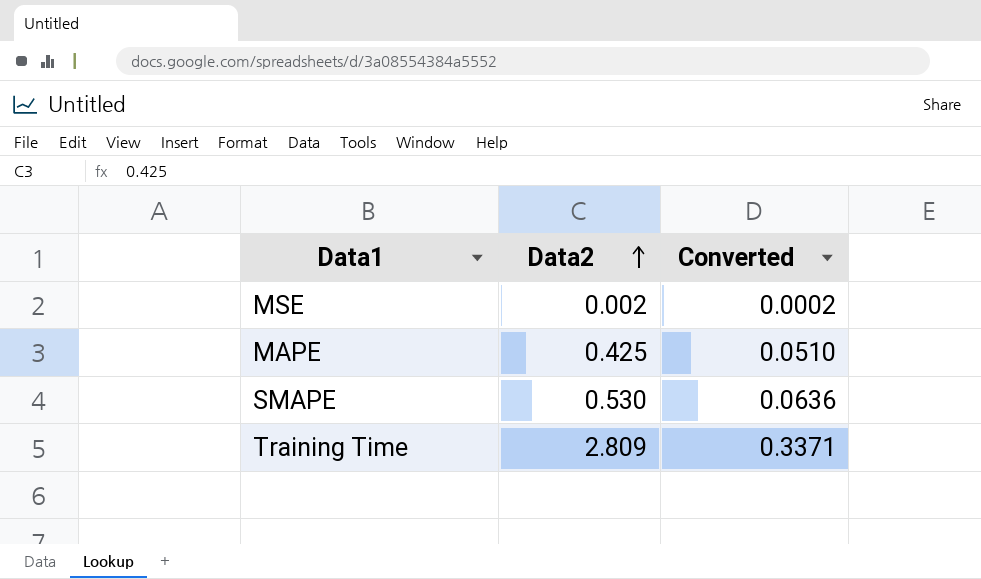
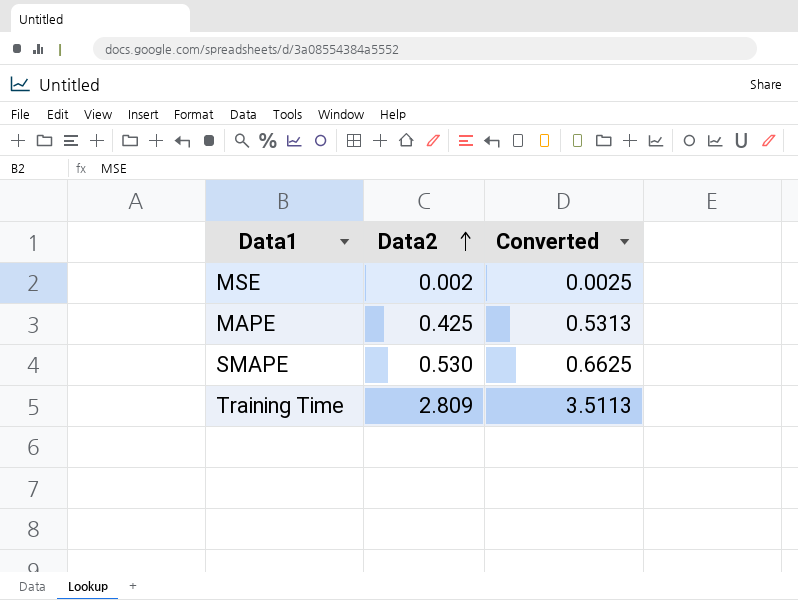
column Converted | formula: [Data2] * 0.12 -> [Data2] * 1.25

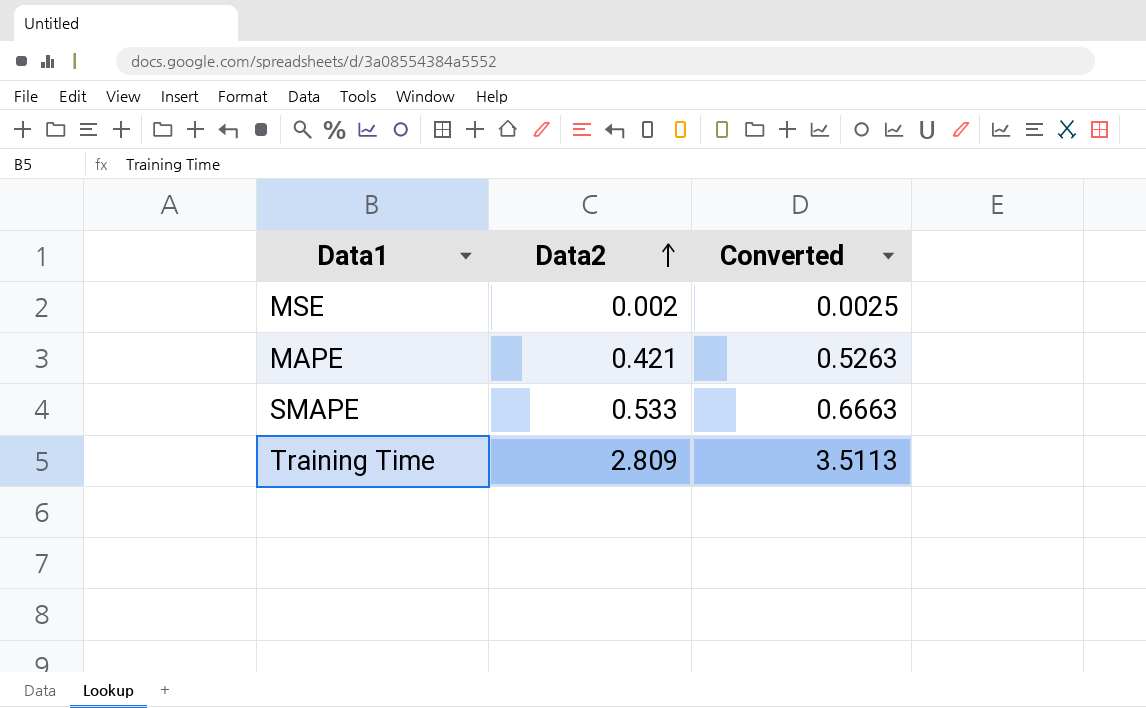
MAPE | Data2: 0.425 -> 0.421
MAPE | Converted: 0.5313 -> 0.5263
SMAPE | Data2: 0.530 -> 0.533
SMAPE | Converted: 0.6625 -> 0.6663

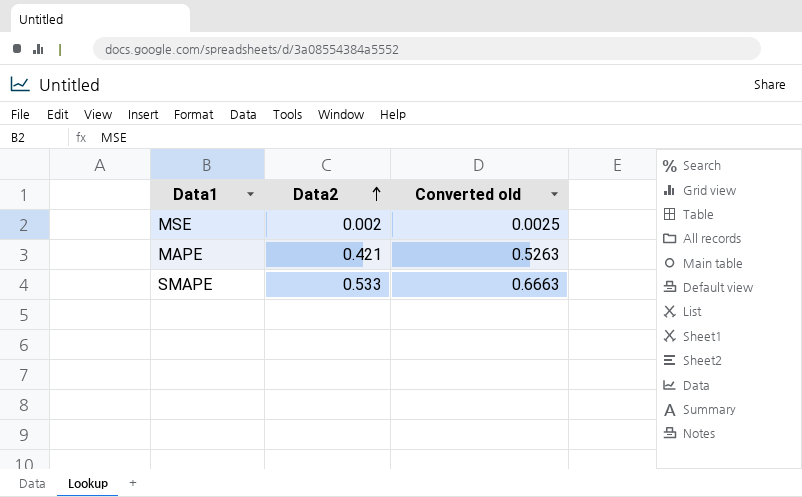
column name: Converted -> Converted old
row Training Time: 2.809 | 3.5113 -> none

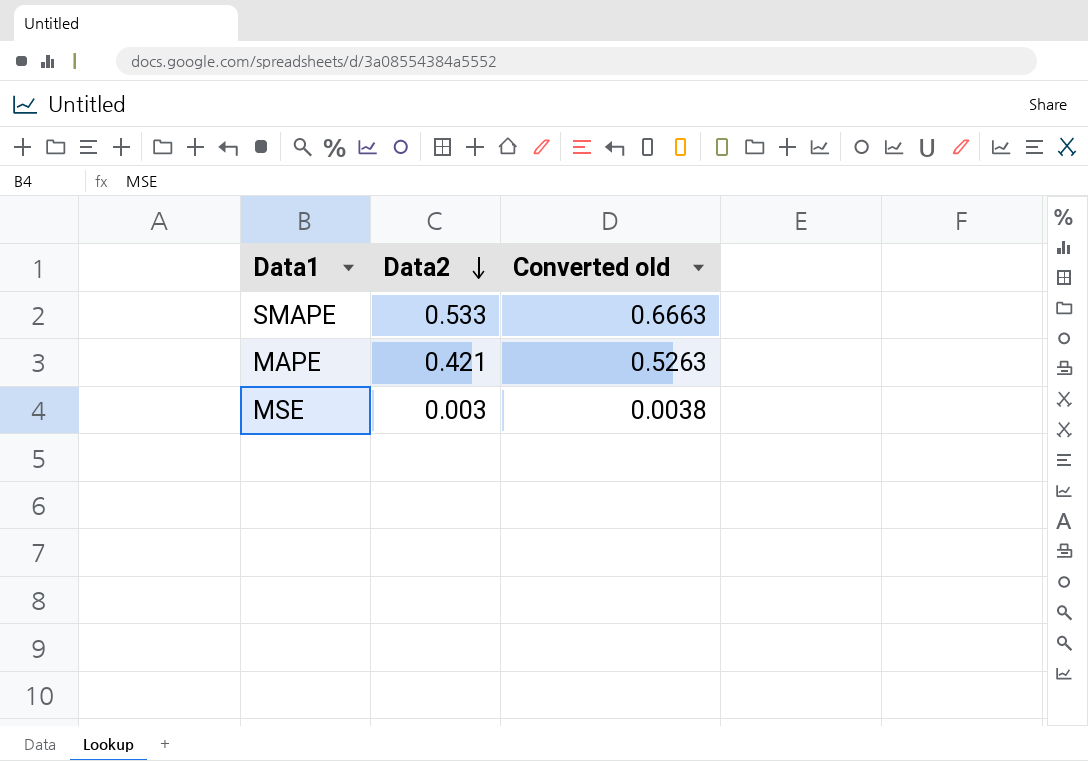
row order: Data2 ascending -> Data2 descending
MSE | Data2: 0.002 -> 0.003
MSE | Converted old: 0.0025 -> 0.0038

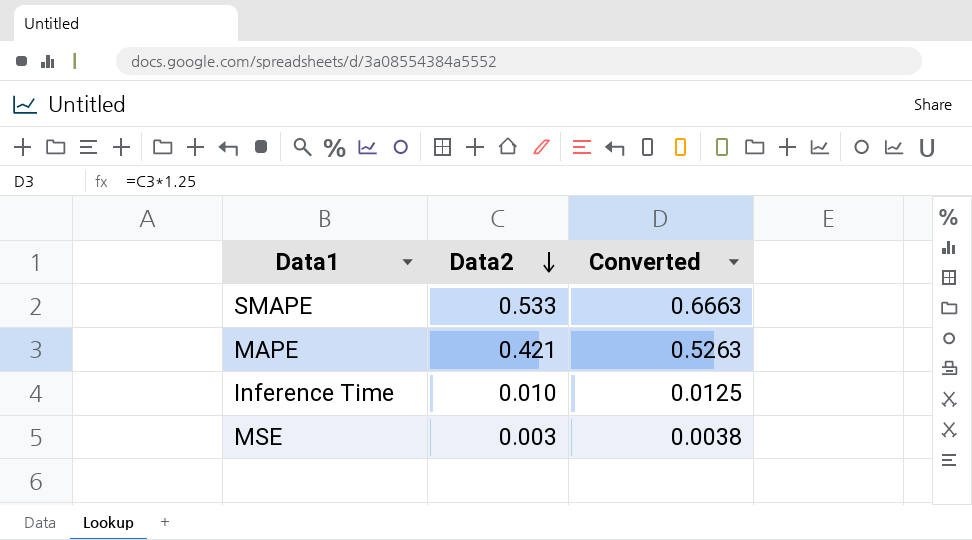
column name: Converted old -> Converted
row Inference Time: none -> 0.010 | 0.0125

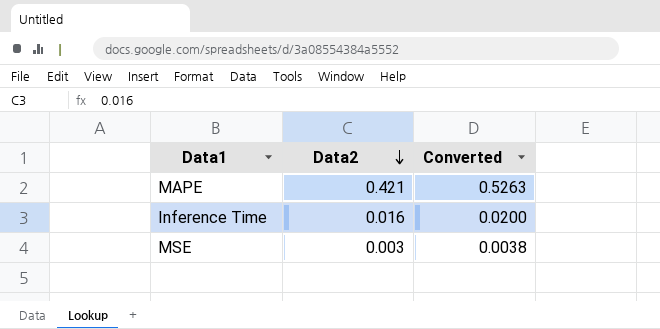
row SMAPE: 0.533 | 0.6663 -> none
Inference Time | Data2: 0.010 -> 0.016
Inference Time | Converted: 0.0125 -> 0.0200

